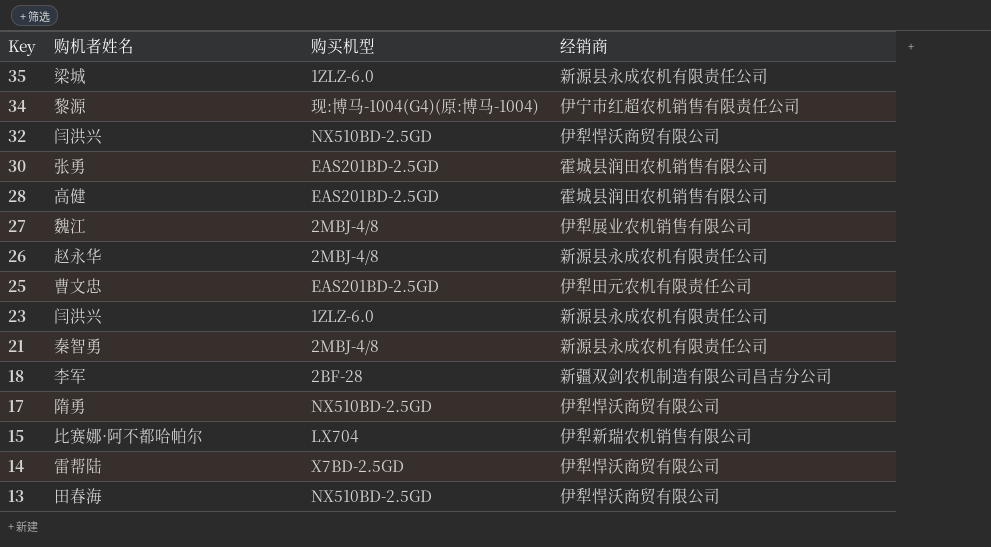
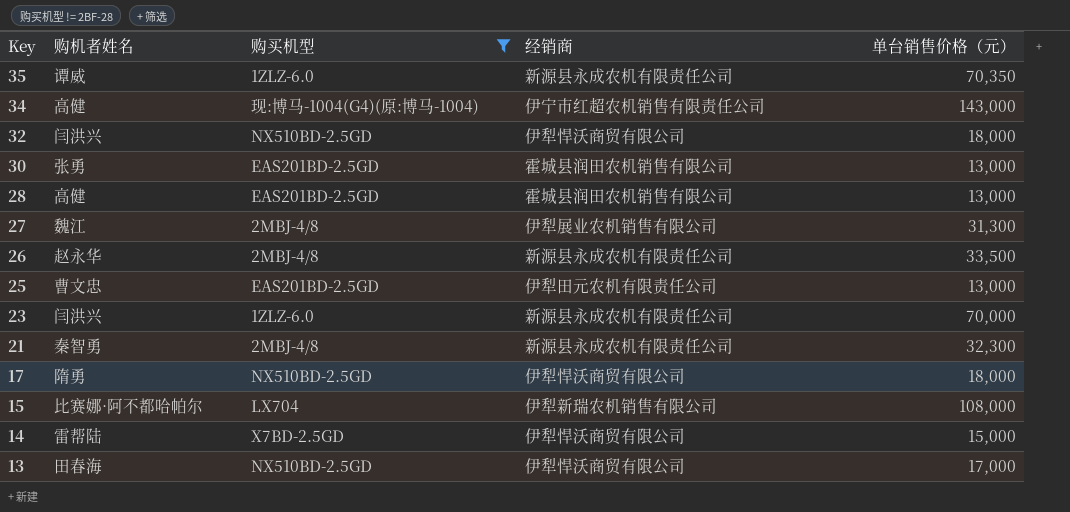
filter: none -> 购买机型 != 2BF-28
column 单台销售价格（元） | position: none -> 5
35 | 购机者姓名: 梁城 -> 谭威
34 | 购机者姓名: 黎源 -> 高健

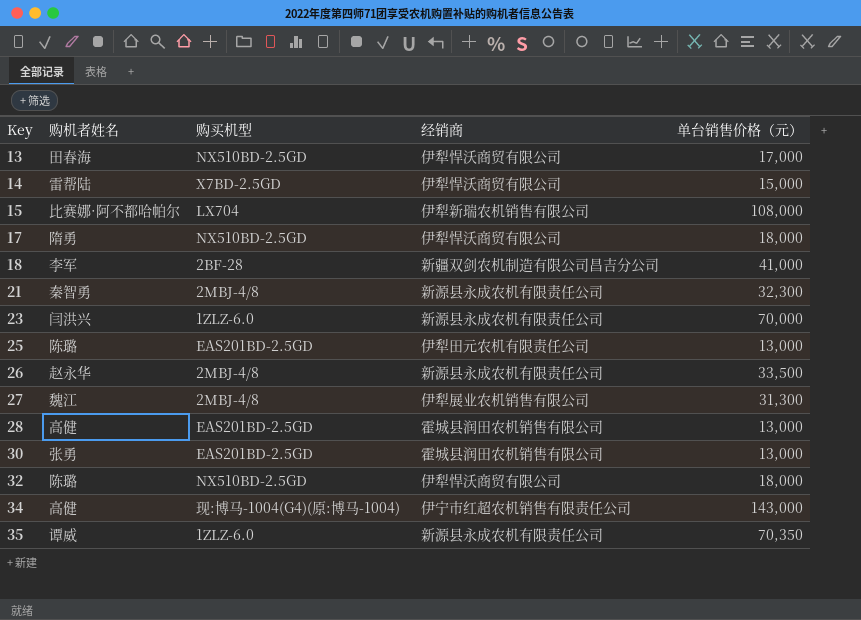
filter: 购买机型 != 2BF-28 -> none
row order: Key descending -> Key ascending
25 | 购机者姓名: 曹文忠 -> 陈璐
32 | 购机者姓名: 闫洪兴 -> 陈璐

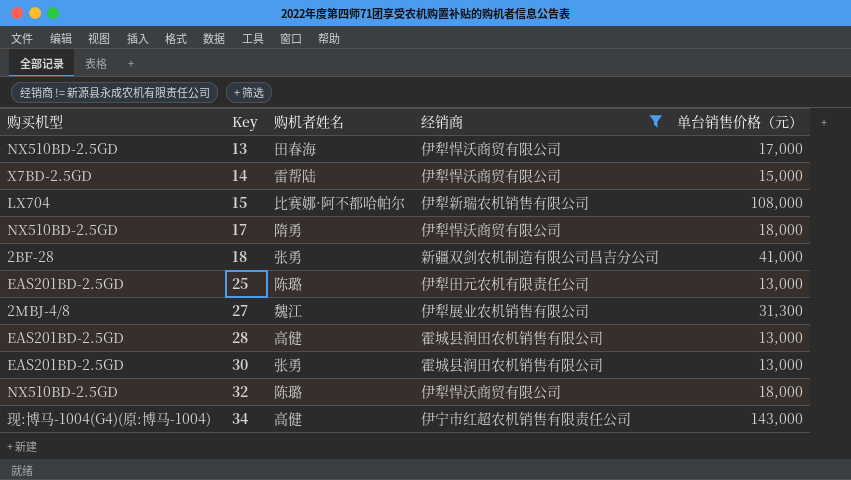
filter: none -> 经销商 != 新源县永成农机有限责任公司
column 购买机型 | position: 3 -> 1
18 | 购机者姓名: 李军 -> 张勇

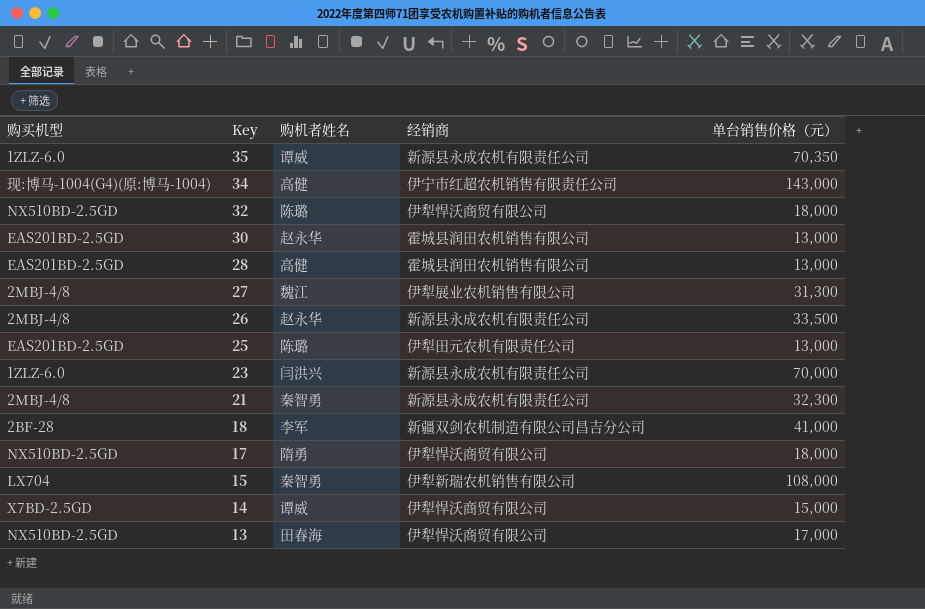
filter: 经销商 != 新源县永成农机有限责任公司 -> none
row order: Key ascending -> Key descending
30 | 购机者姓名: 张勇 -> 赵永华
18 | 购机者姓名: 张勇 -> 李军
15 | 购机者姓名: 比赛娜·阿不都哈帕尔 -> 秦智勇
14 | 购机者姓名: 雷帮陆 -> 谭威

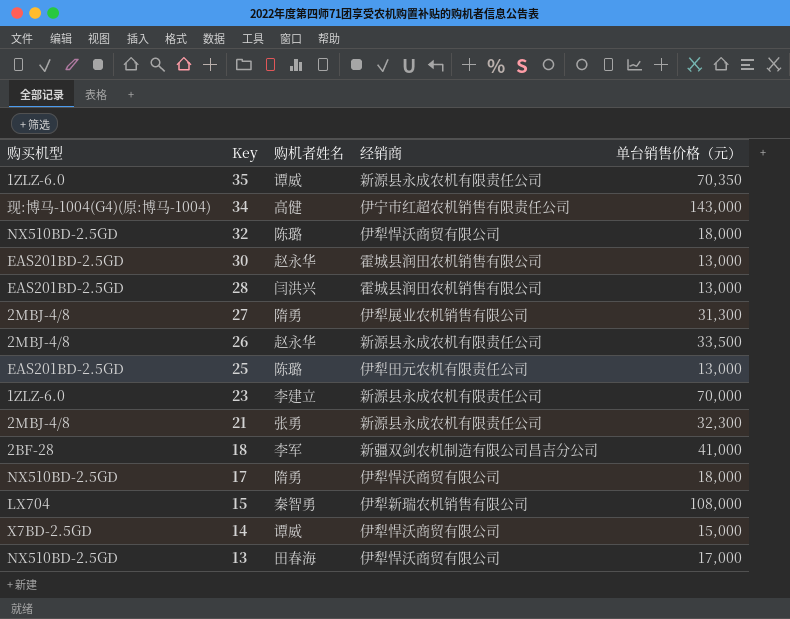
28 | 购机者姓名: 高健 -> 闫洪兴
27 | 购机者姓名: 魏江 -> 隋勇
23 | 购机者姓名: 闫洪兴 -> 李建立
21 | 购机者姓名: 秦智勇 -> 张勇

